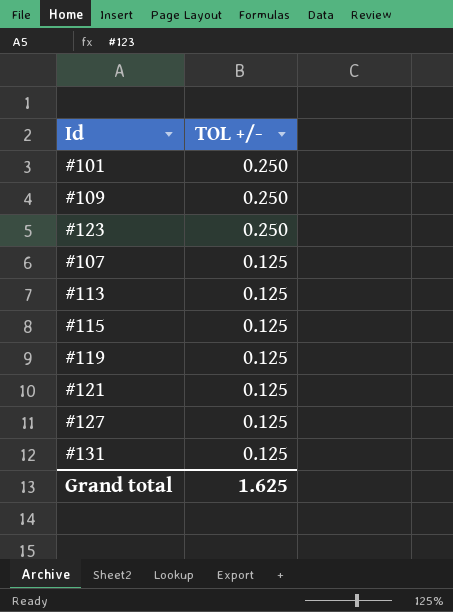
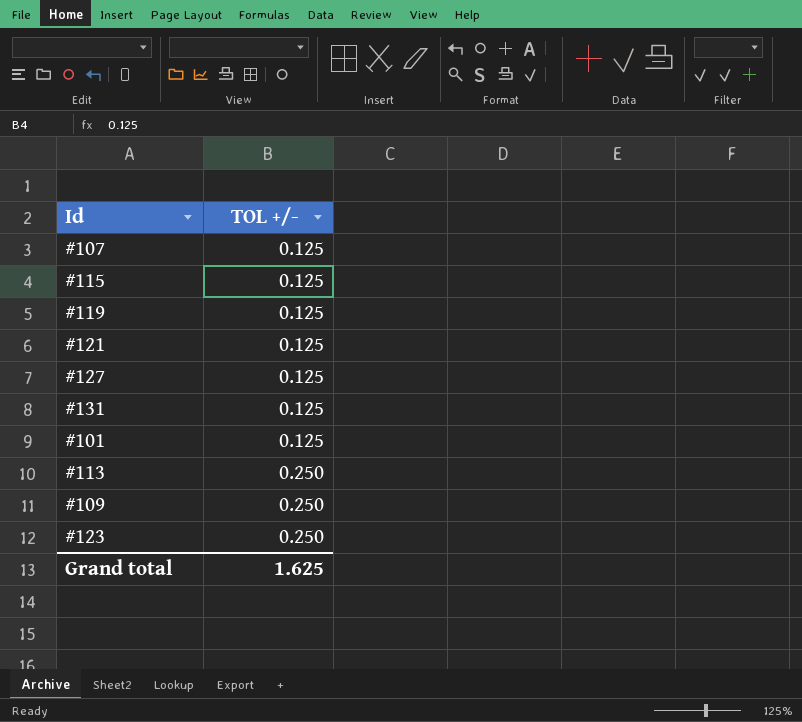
row order: TOL +/- descending -> TOL +/- ascending
#101 | TOL +/-: 0.250 -> 0.125
#113 | TOL +/-: 0.125 -> 0.250

